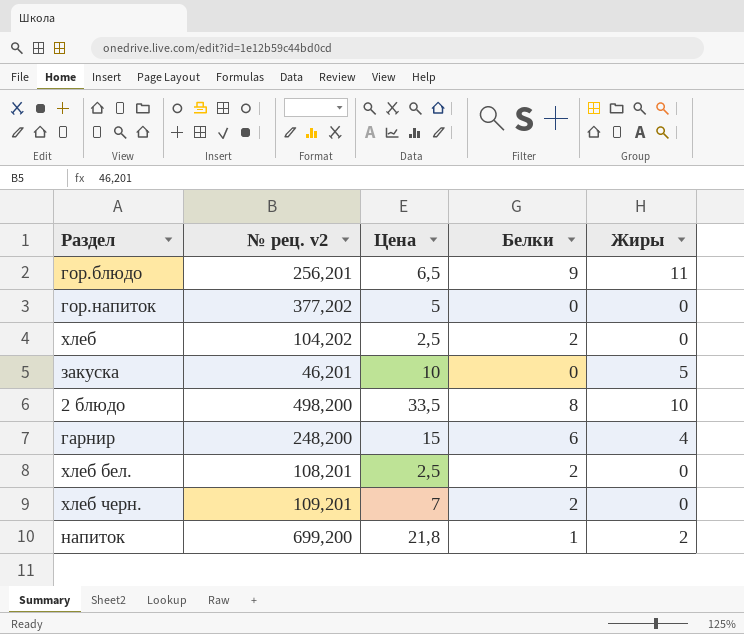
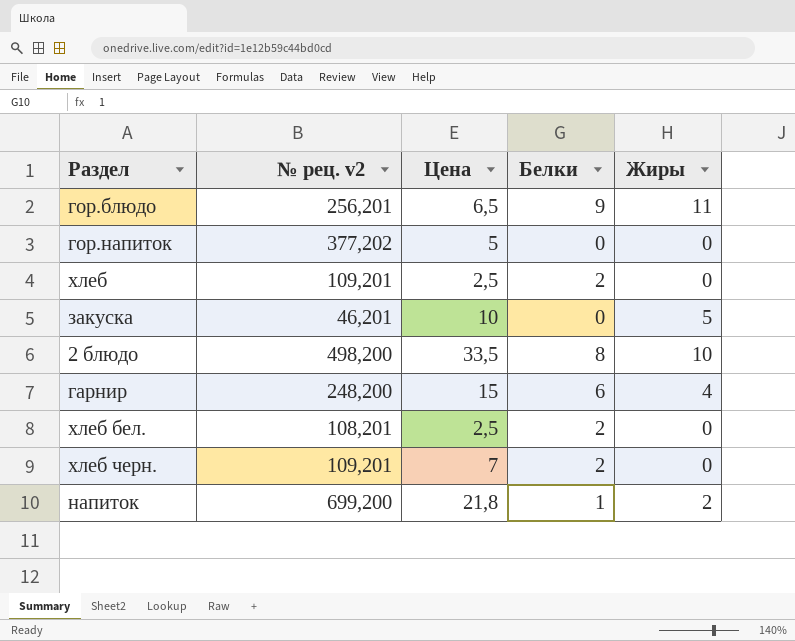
хлеб | № рец. v2: 104,202 -> 109,201

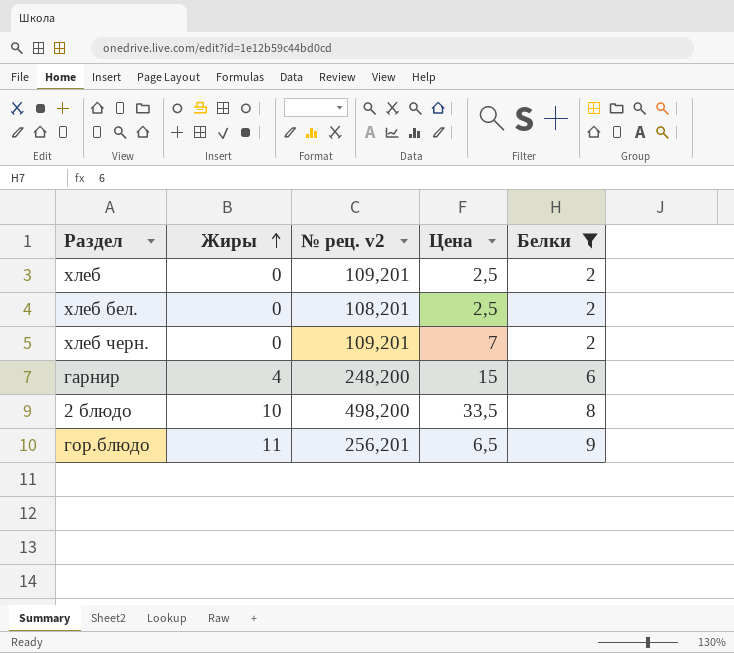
filter: none -> Белки >= 2
row order: none -> Жиры ascending
column Жиры | position: 5 -> 2

